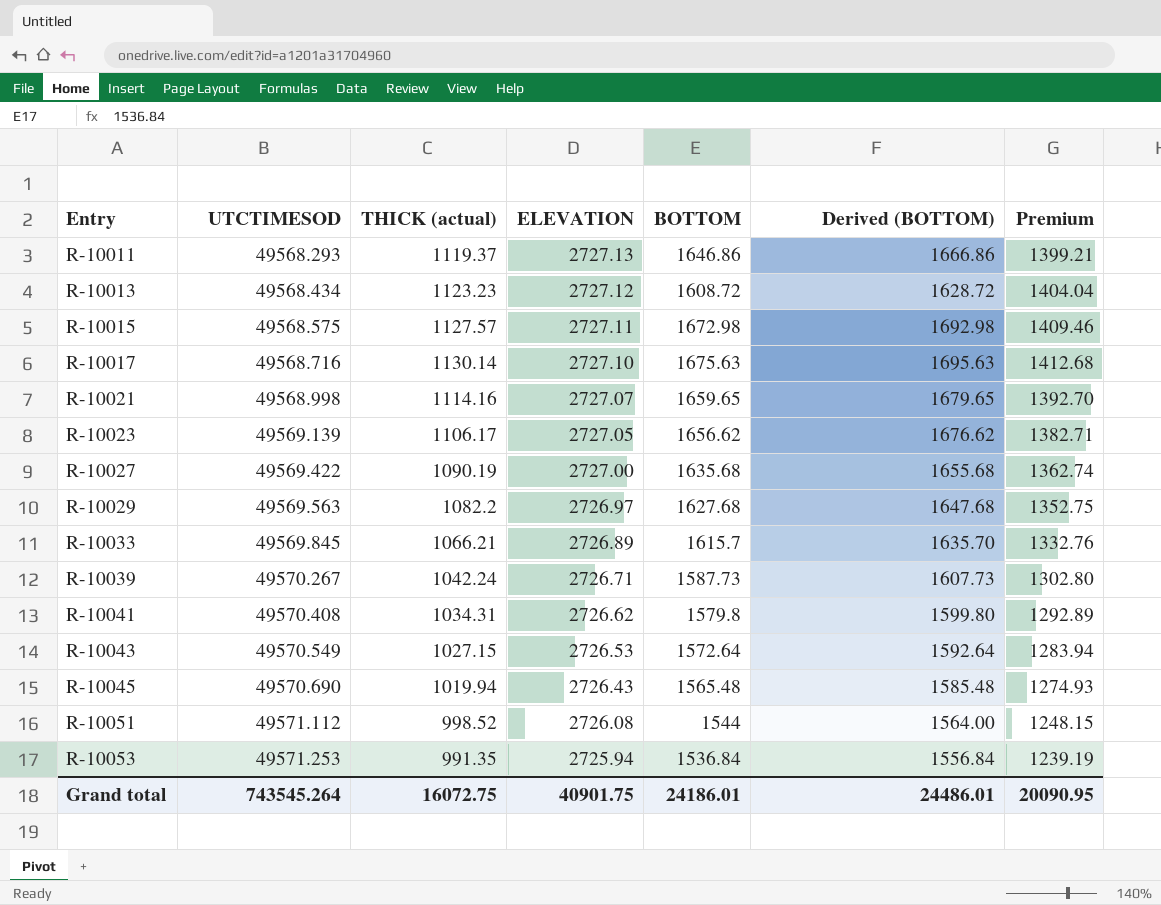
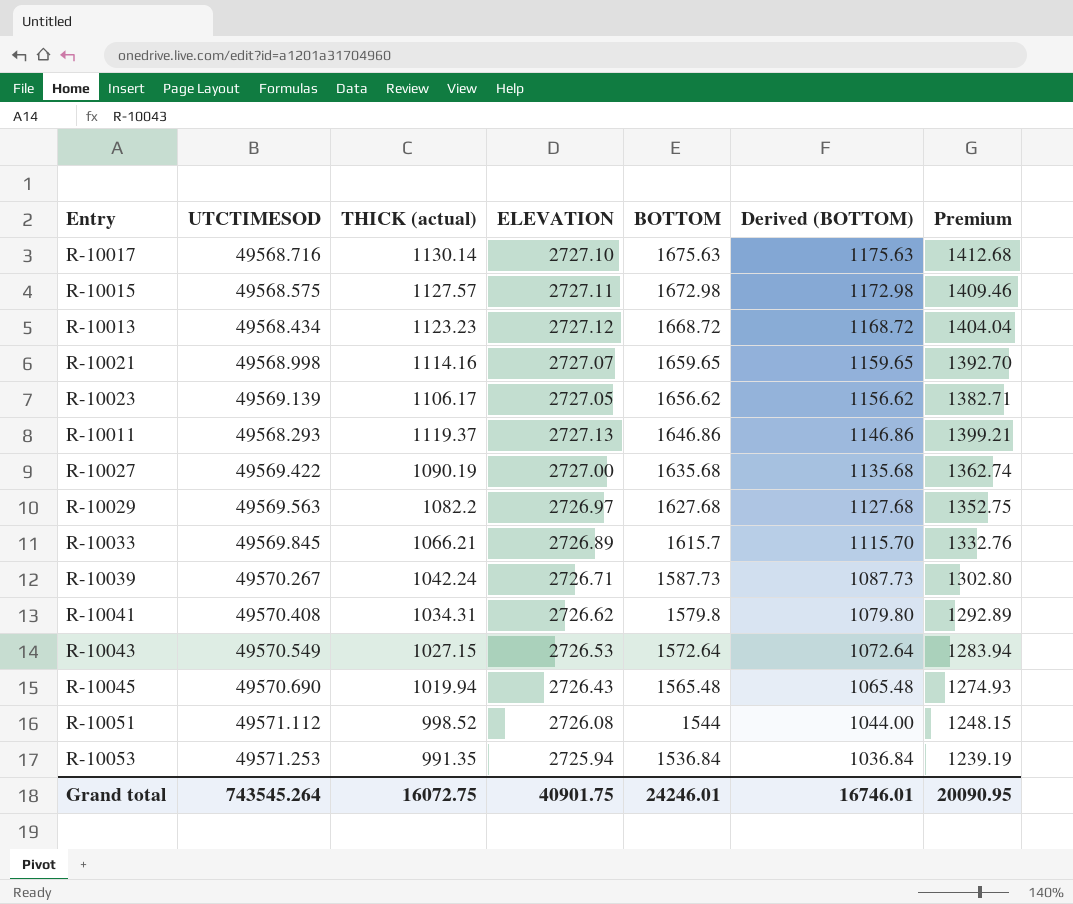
row order: Entry ascending -> BOTTOM descending
column Derived (BOTTOM) | formula: [BOTTOM] + 20 -> [BOTTOM] - 500
R-10013 | BOTTOM: 1608.72 -> 1668.72
Grand total | BOTTOM: 24186.01 -> 24246.01
Grand total | Derived (BOTTOM): 24486.01 -> 16746.01

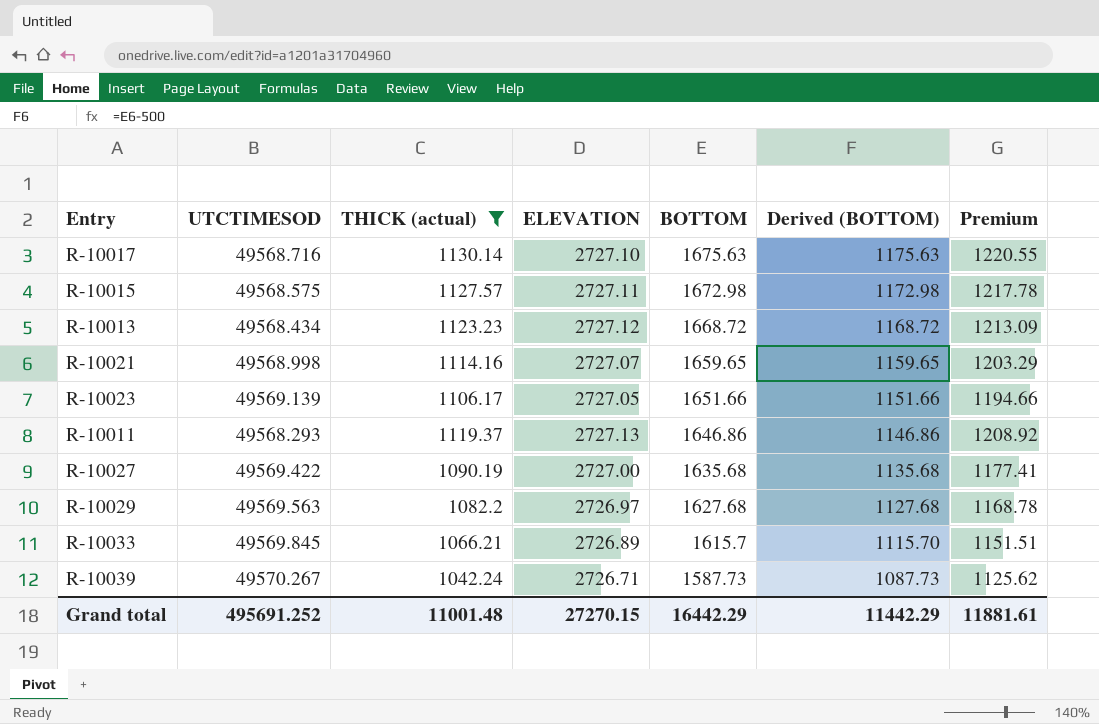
filter: none -> THICK (actual) >= 1042.24
column Premium | formula: [THICK (actual)] * 1.25 -> [THICK (actual)] * 1.08
R-10023 | BOTTOM: 1656.62 -> 1651.66
R-10023 | Derived (BOTTOM): 1156.62 -> 1151.66
Grand total | UTCTIMESOD: 743545.264 -> 495691.252
Grand total | THICK (actual): 16072.75 -> 11001.48
Grand total | ELEVATION: 40901.75 -> 27270.15
Grand total | BOTTOM: 24246.01 -> 16442.29
Grand total | Derived (BOTTOM): 16746.01 -> 11442.29
Grand total | Premium: 20090.95 -> 11881.61

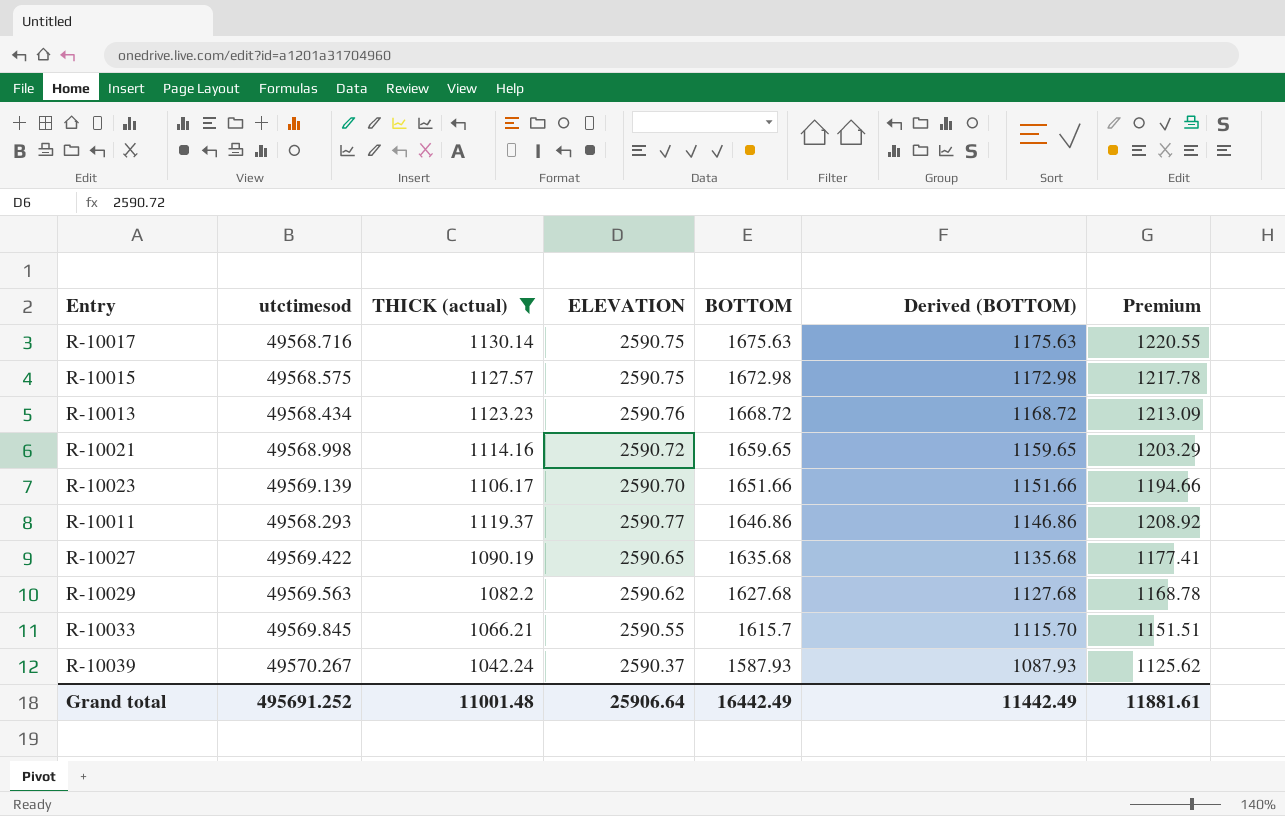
column name: UTCTIMESOD -> utctimesod
R-10017 | ELEVATION: 2727.10 -> 2590.75
R-10015 | ELEVATION: 2727.11 -> 2590.75
R-10013 | ELEVATION: 2727.12 -> 2590.76
R-10021 | ELEVATION: 2727.07 -> 2590.72
R-10023 | ELEVATION: 2727.05 -> 2590.70
R-10011 | ELEVATION: 2727.13 -> 2590.77
R-10027 | ELEVATION: 2727.00 -> 2590.65
R-10029 | ELEVATION: 2726.97 -> 2590.62
R-10033 | ELEVATION: 2726.89 -> 2590.55
R-10039 | ELEVATION: 2726.71 -> 2590.37
R-10039 | BOTTOM: 1587.73 -> 1587.93
R-10039 | Derived (BOTTOM): 1087.73 -> 1087.93
Grand total | ELEVATION: 27270.15 -> 25906.64
Grand total | BOTTOM: 16442.29 -> 16442.49
Grand total | Derived (BOTTOM): 11442.29 -> 11442.49

